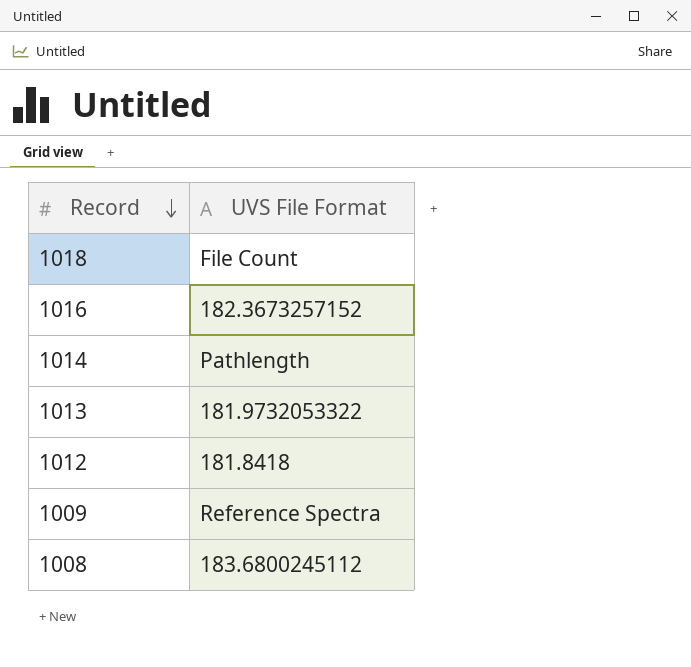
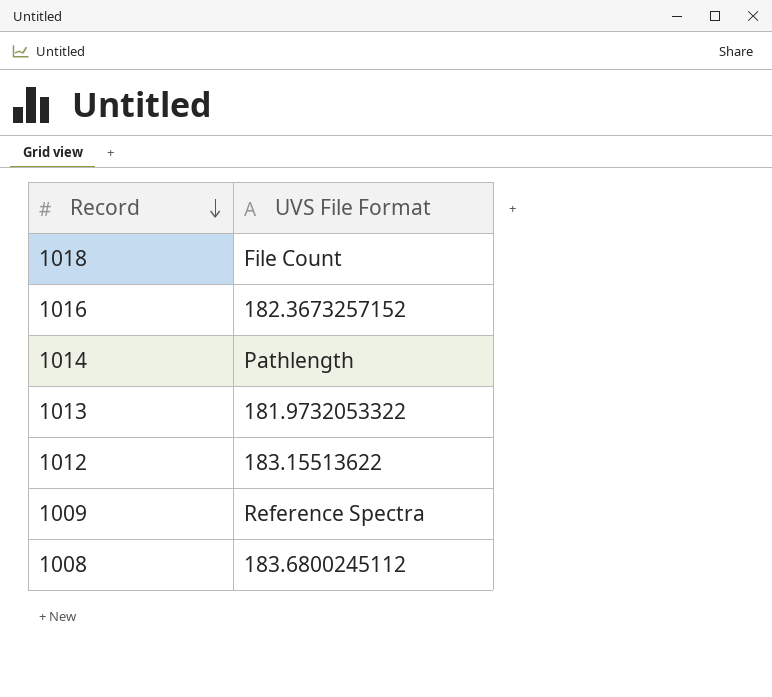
1012 | UVS File Format: 181.8418 -> 183.15513622

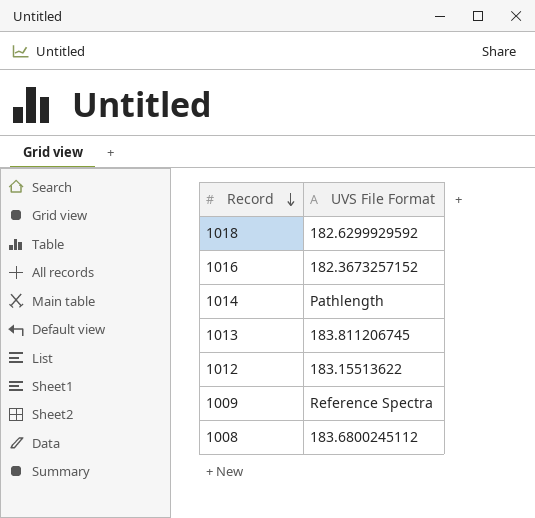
1018 | UVS File Format: File Count -> 182.6299929592
1013 | UVS File Format: 181.9732053322 -> 183.811206745

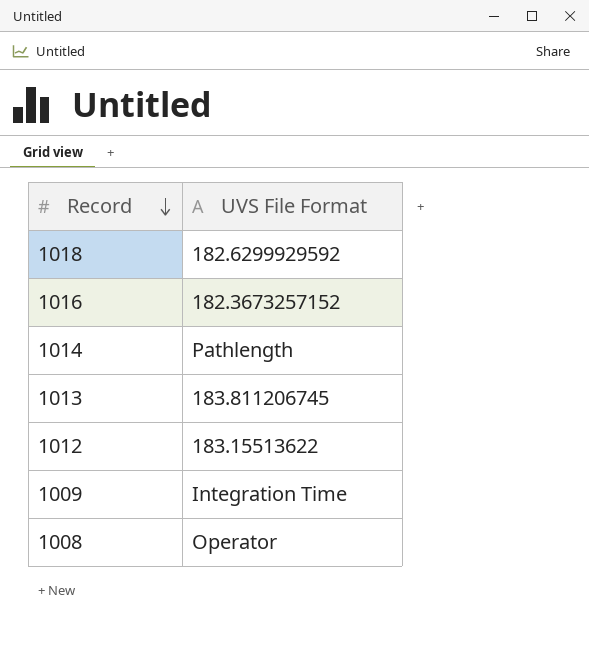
1009 | UVS File Format: Reference Spectra -> Integration Time
1008 | UVS File Format: 183.6800245112 -> Operator

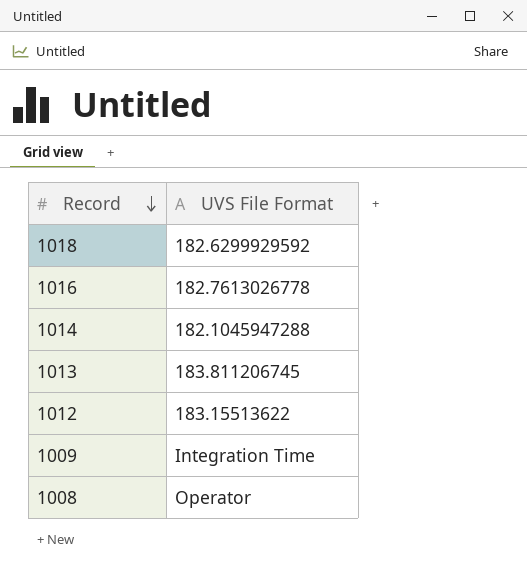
1016 | UVS File Format: 182.3673257152 -> 182.7613026778
1014 | UVS File Format: Pathlength -> 182.1045947288

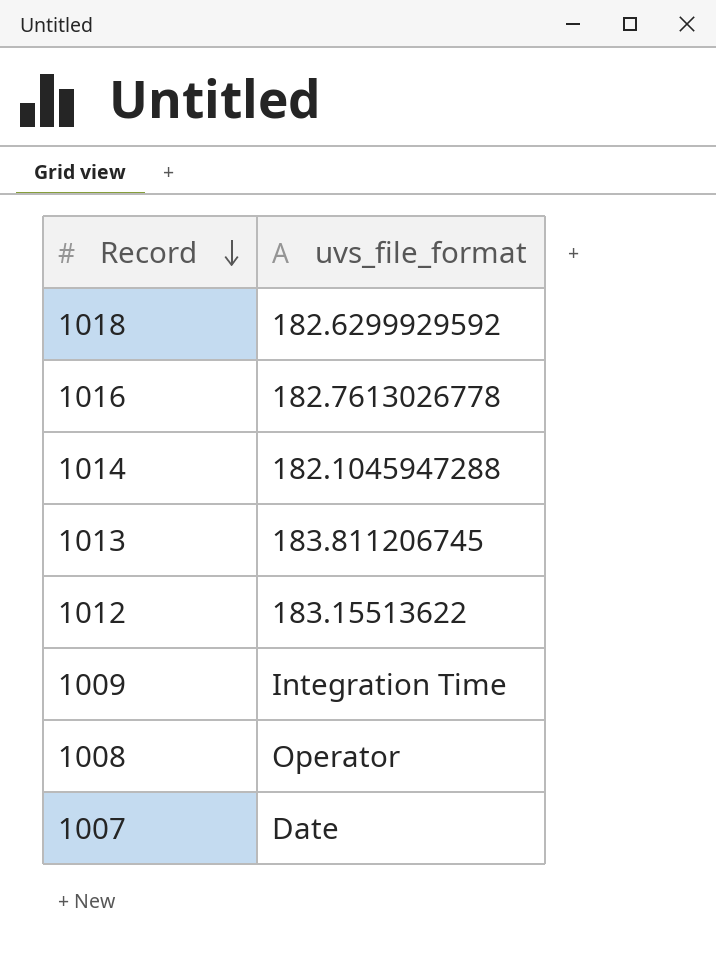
column name: UVS File Format -> uvs_file_format
row 1007: none -> Date

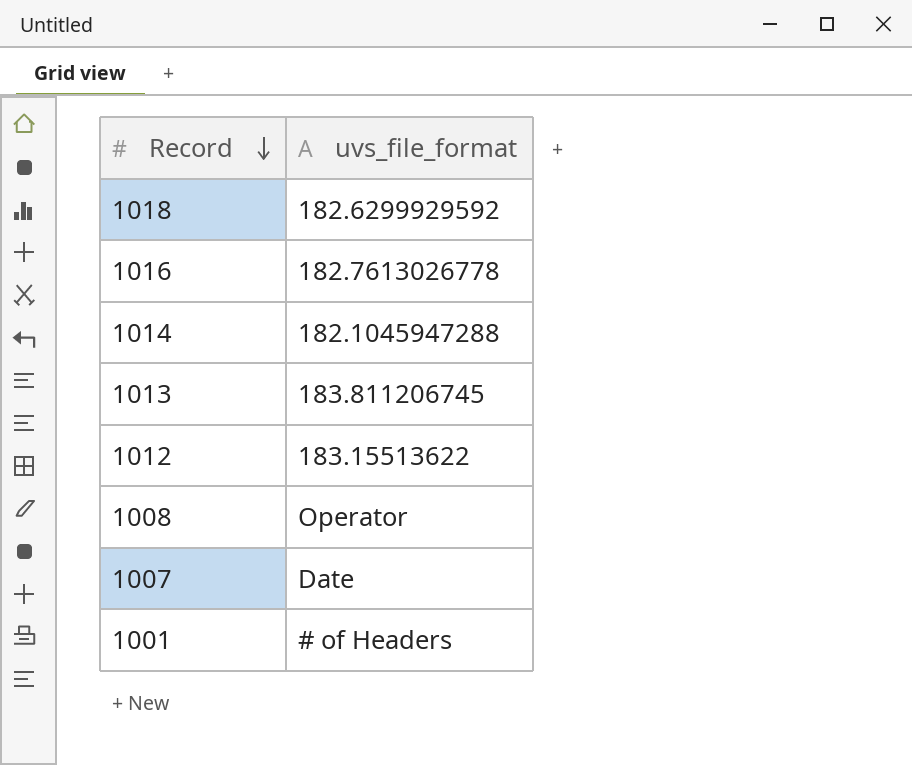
row 1009: Integration Time -> none
row 1001: none -> # of Headers

